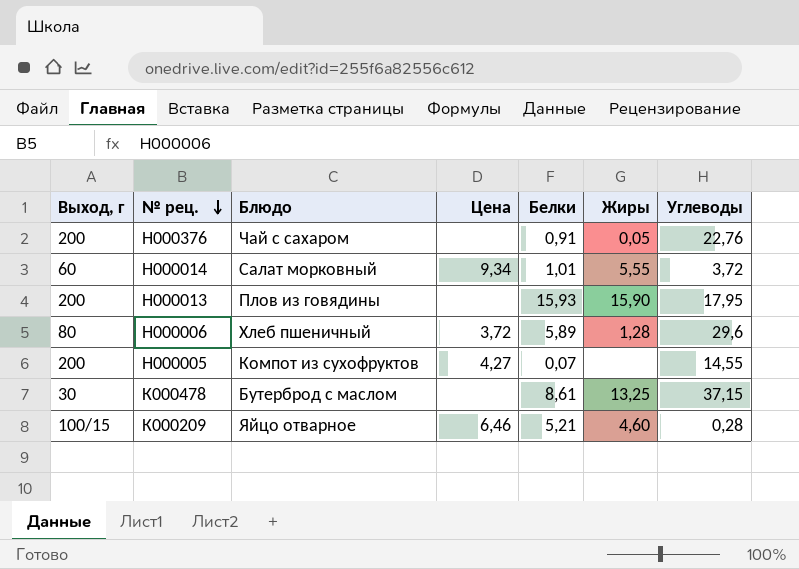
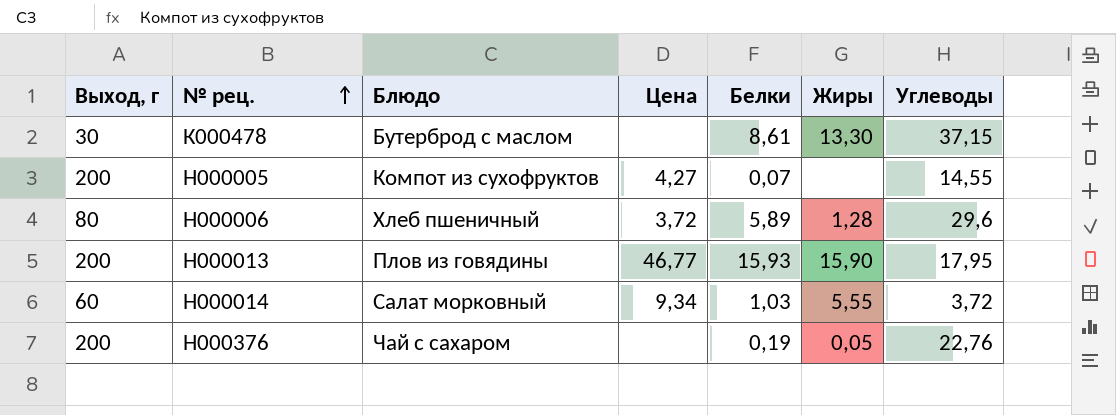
row order: № рец. descending -> № рец. ascending
row К000209: 100/15 | Яйцо отварное | 6,46 | 5,21 | 4,60 | 0,28 -> none
К000478 | Жиры: 13,25 -> 13,30
Н000013 | Цена: none -> 46,77
Н000014 | Белки: 1,01 -> 1,03
Н000376 | Белки: 0,91 -> 0,19

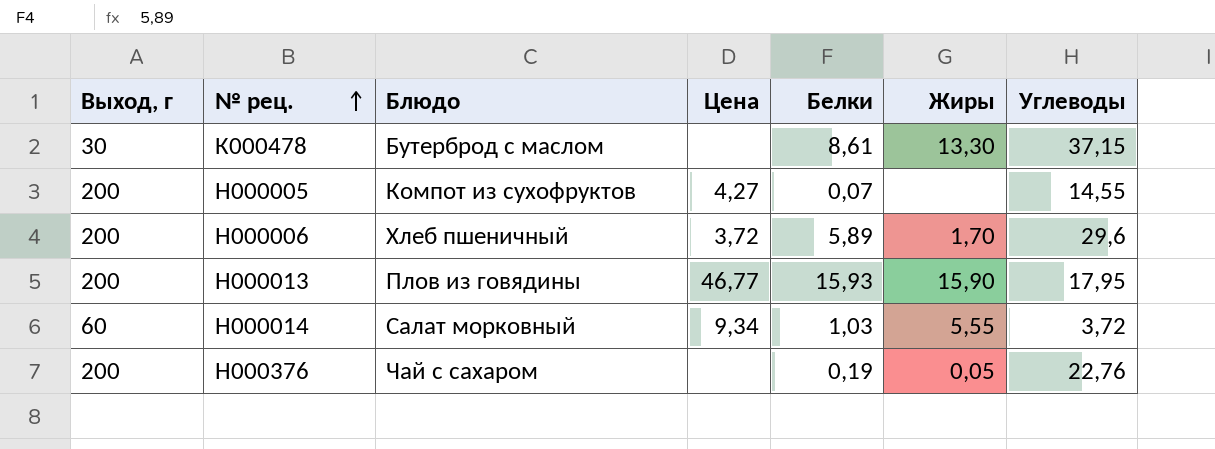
Н000006 | Выход, г: 80 -> 200
Н000006 | Жиры: 1,28 -> 1,70

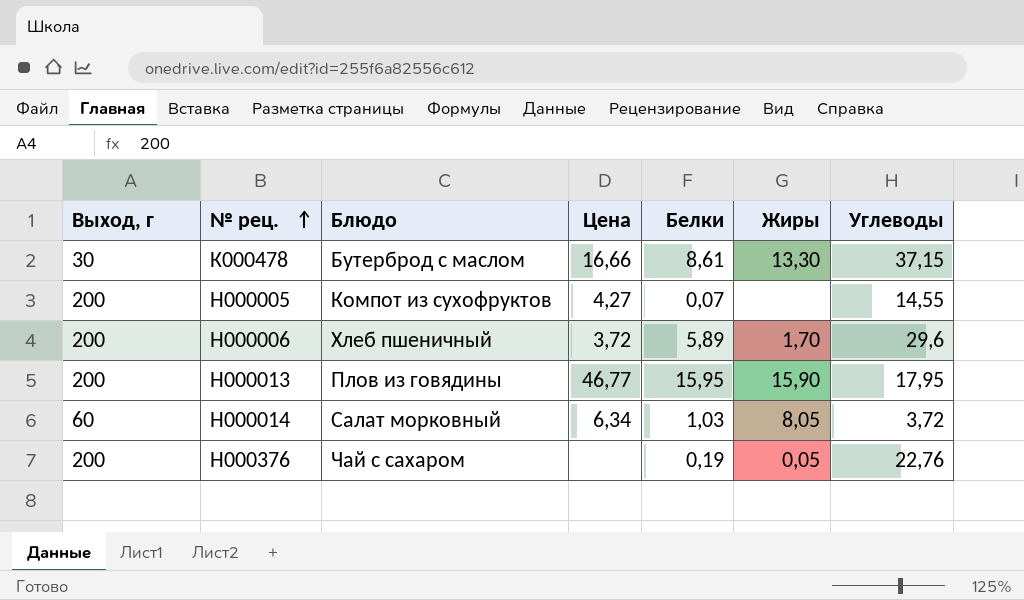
К000478 | Цена: none -> 16,66
Н000013 | Белки: 15,93 -> 15,95
Н000014 | Цена: 9,34 -> 6,34
Н000014 | Жиры: 5,55 -> 8,05

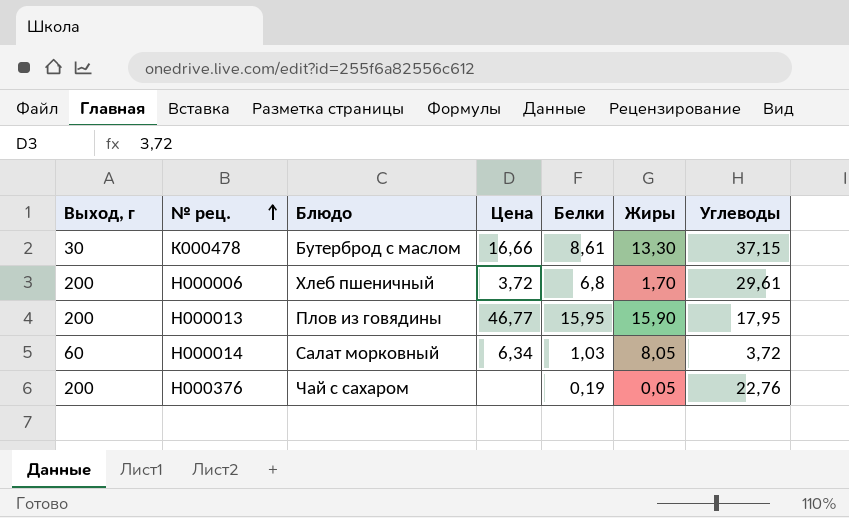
row Н000005: 200 | Компот из сухофруктов | 4,27 | 0,07 | none | 14,55 -> none
Н000006 | Белки: 5,89 -> 6,8
Н000006 | Углеводы: 29,6 -> 29,61

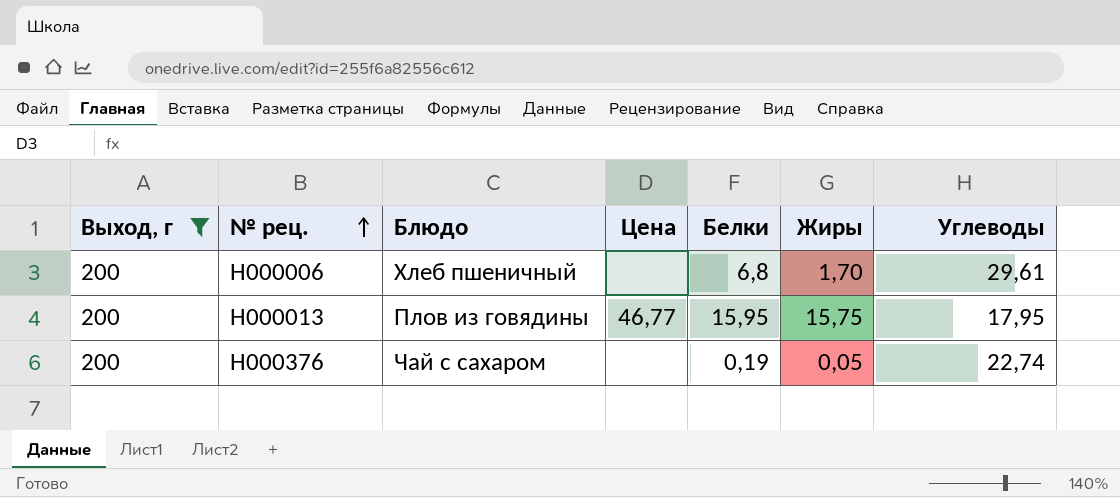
filter: none -> Выход, г = 200
Н000006 | Цена: 3,72 -> none
Н000013 | Жиры: 15,90 -> 15,75
Н000376 | Углеводы: 22,76 -> 22,74

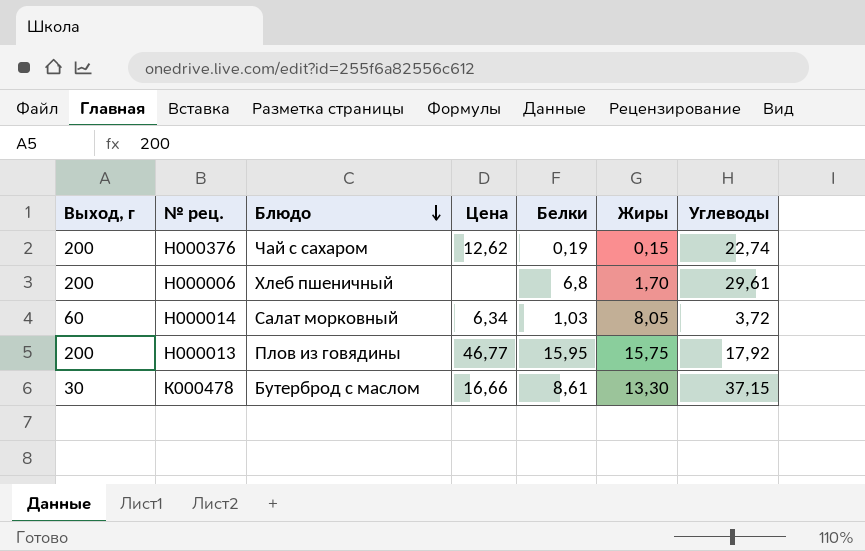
filter: Выход, г = 200 -> none
row order: № рец. ascending -> Блюдо descending
Н000376 | Цена: none -> 12,62
Н000376 | Жиры: 0,05 -> 0,15
Н000013 | Углеводы: 17,95 -> 17,92

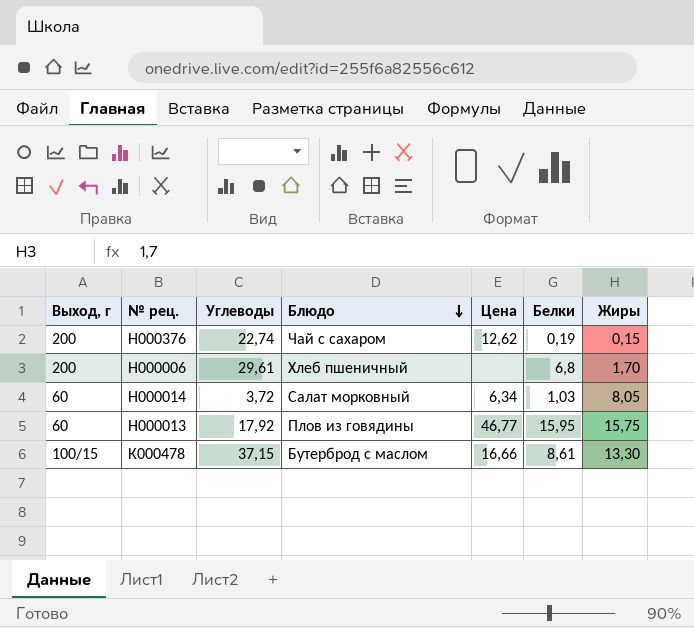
column Углеводы | position: 7 -> 3
Н000013 | Выход, г: 200 -> 60
К000478 | Выход, г: 30 -> 100/15

